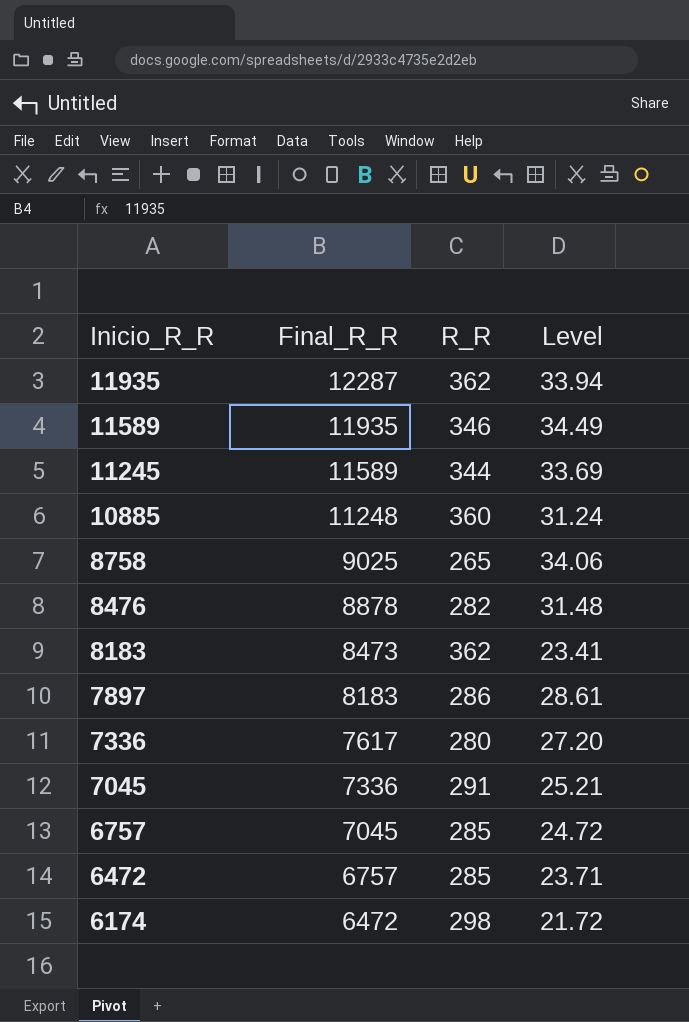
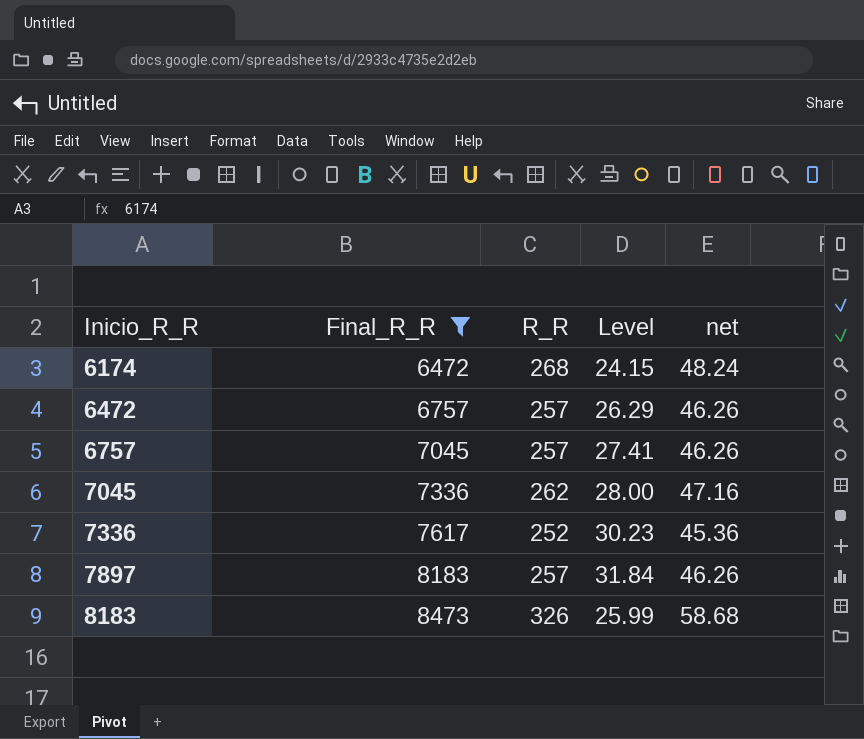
filter: none -> Final_R_R <= 8473
row order: Inicio_R_R descending -> Inicio_R_R ascending
column net | formula: none -> [R_R] * 0.18
6174 | R_R: 298 -> 268
6174 | Level: 21.72 -> 24.15
6472 | R_R: 285 -> 257
6472 | Level: 23.71 -> 26.29
6757 | R_R: 285 -> 257
6757 | Level: 24.72 -> 27.41
7045 | R_R: 291 -> 262
7045 | Level: 25.21 -> 28.00
7336 | R_R: 280 -> 252
7336 | Level: 27.20 -> 30.23
7897 | R_R: 286 -> 257
7897 | Level: 28.61 -> 31.84
8183 | R_R: 362 -> 326
8183 | Level: 23.41 -> 25.99

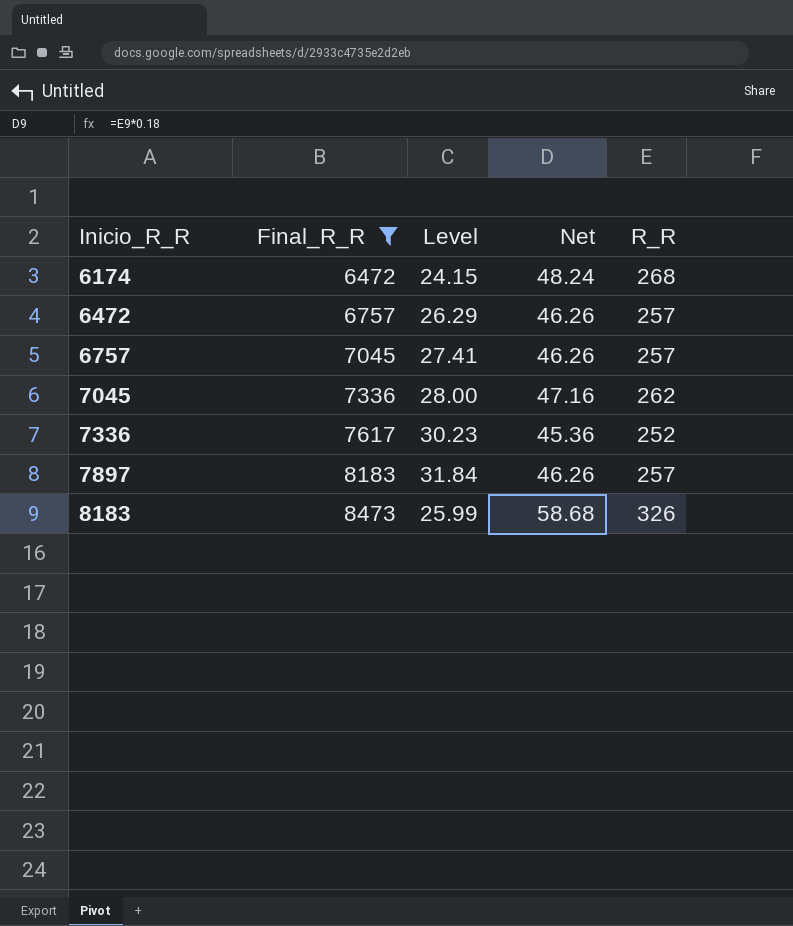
column name: net -> Net
column R_R | position: 3 -> 5

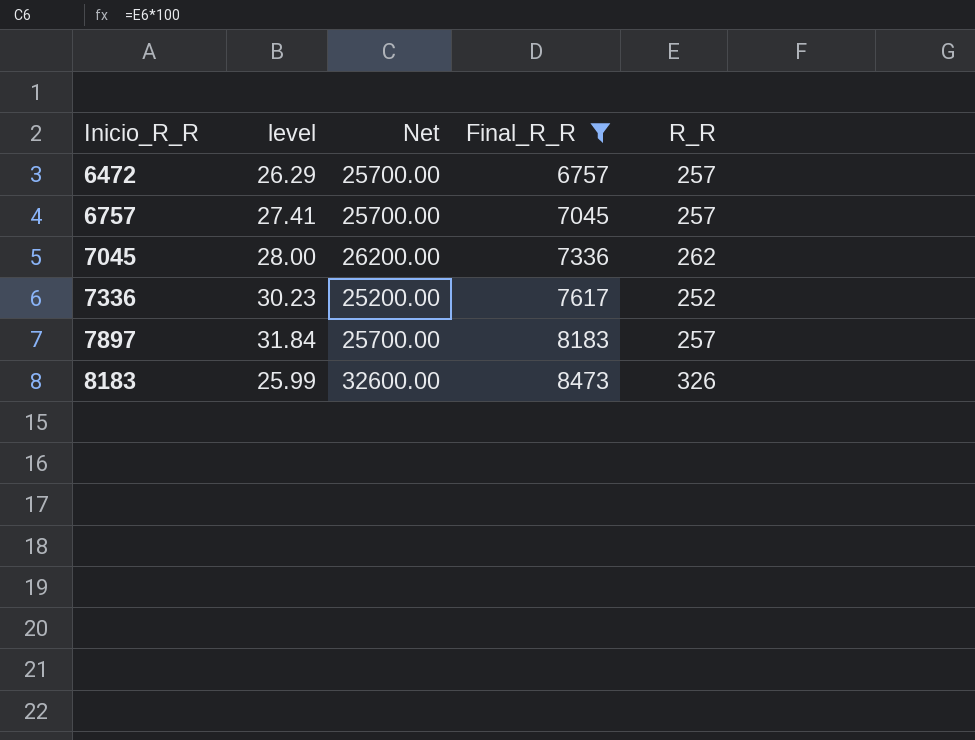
column name: Level -> level
column Net | formula: [R_R] * 0.18 -> [R_R] * 100
column Final_R_R | position: 2 -> 4
row 6174: 6472 | 24.15 | 48.24 | 268 -> none

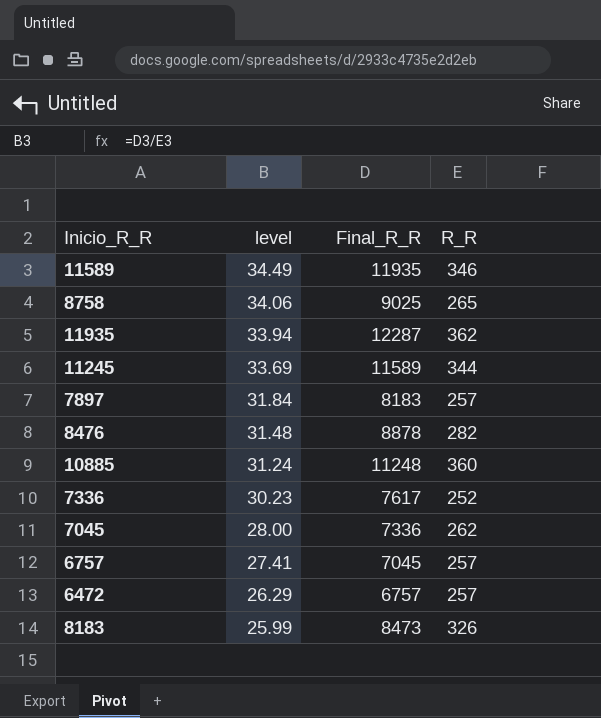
filter: Final_R_R <= 8473 -> none
row order: Inicio_R_R ascending -> level descending
column Net | formula: [R_R] * 100 -> none

